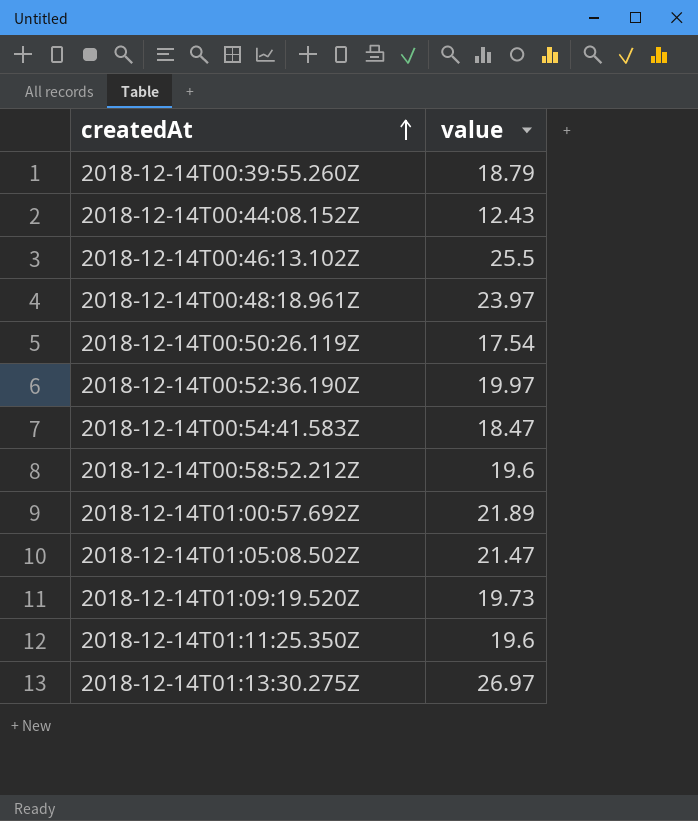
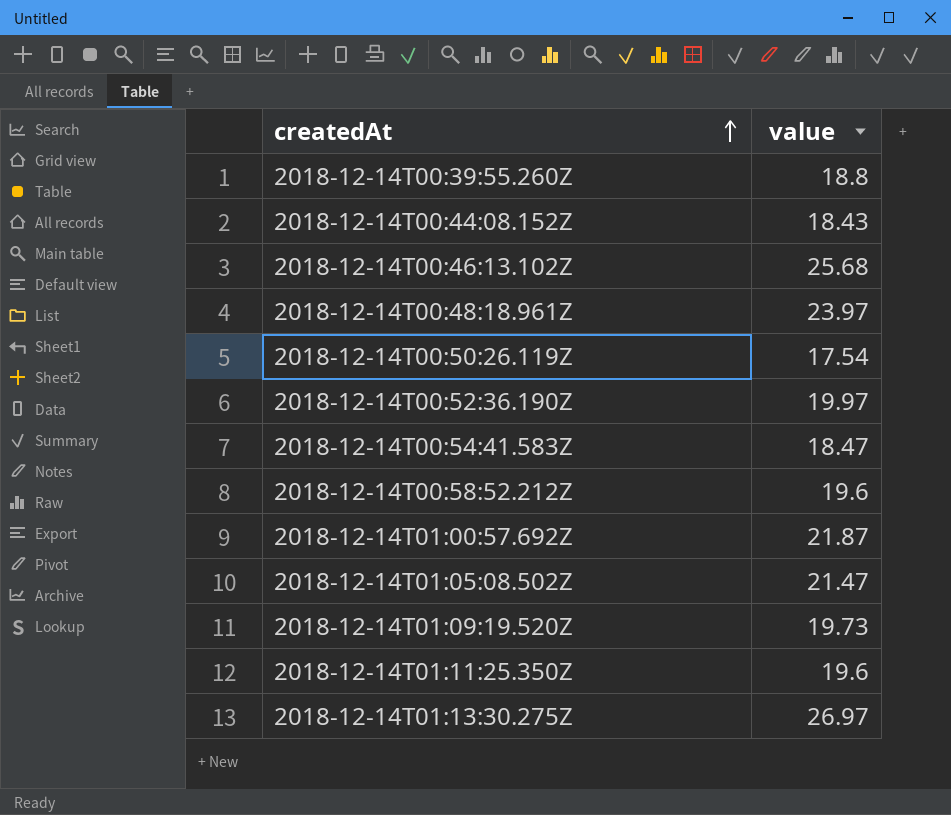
2018-12-14T00:39:55.260Z | value: 18.79 -> 18.8
2018-12-14T00:44:08.152Z | value: 12.43 -> 18.43
2018-12-14T00:46:13.102Z | value: 25.5 -> 25.68
2018-12-14T01:00:57.692Z | value: 21.89 -> 21.87

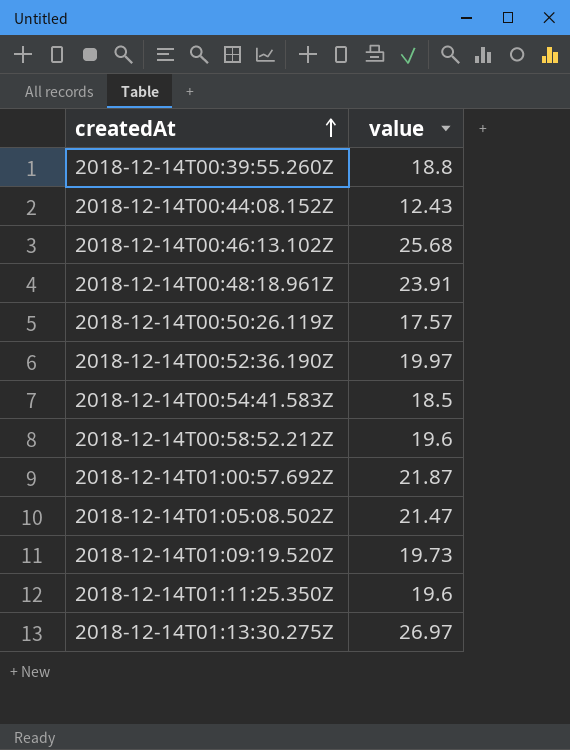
2018-12-14T00:44:08.152Z | value: 18.43 -> 12.43
2018-12-14T00:48:18.961Z | value: 23.97 -> 23.91
2018-12-14T00:50:26.119Z | value: 17.54 -> 17.57
2018-12-14T00:54:41.583Z | value: 18.47 -> 18.5

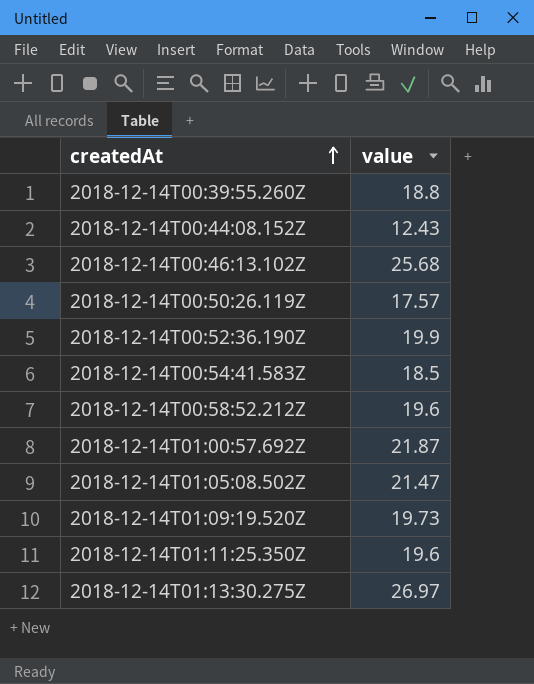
row 2018-12-14T00:48:18.961Z: 23.91 -> none
2018-12-14T00:52:36.190Z | value: 19.97 -> 19.9

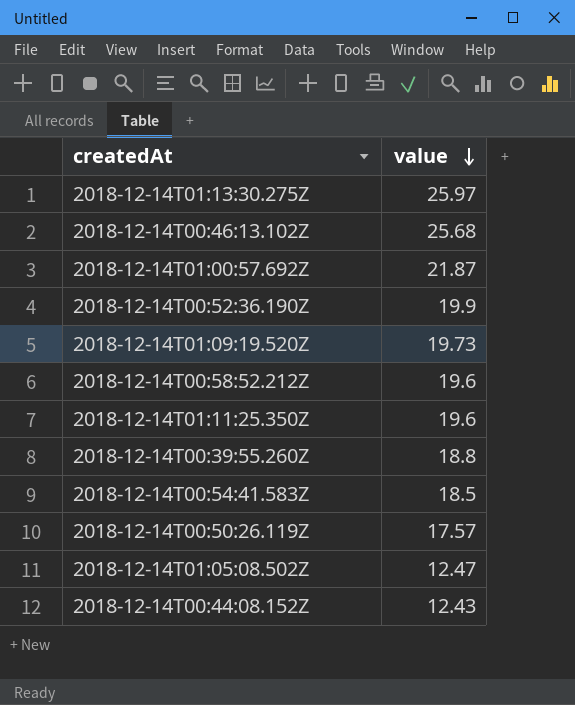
row order: createdAt ascending -> value descending
2018-12-14T01:13:30.275Z | value: 26.97 -> 25.97
2018-12-14T01:05:08.502Z | value: 21.47 -> 12.47

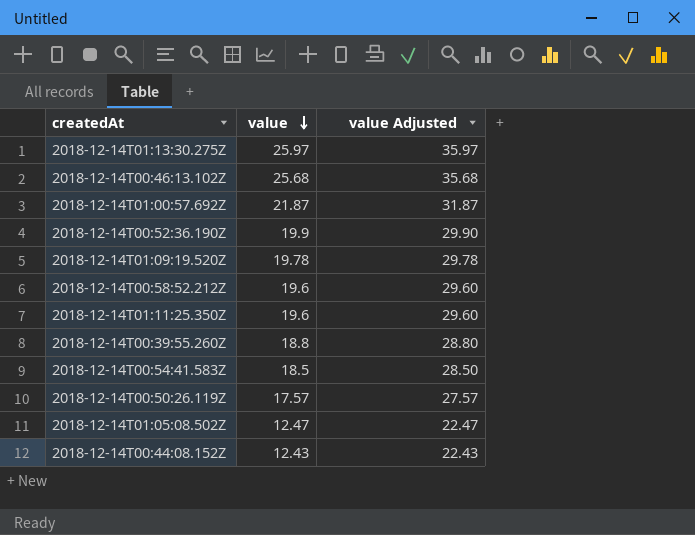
column value Adjusted | formula: none -> [value] + 10
2018-12-14T01:09:19.520Z | value: 19.73 -> 19.78

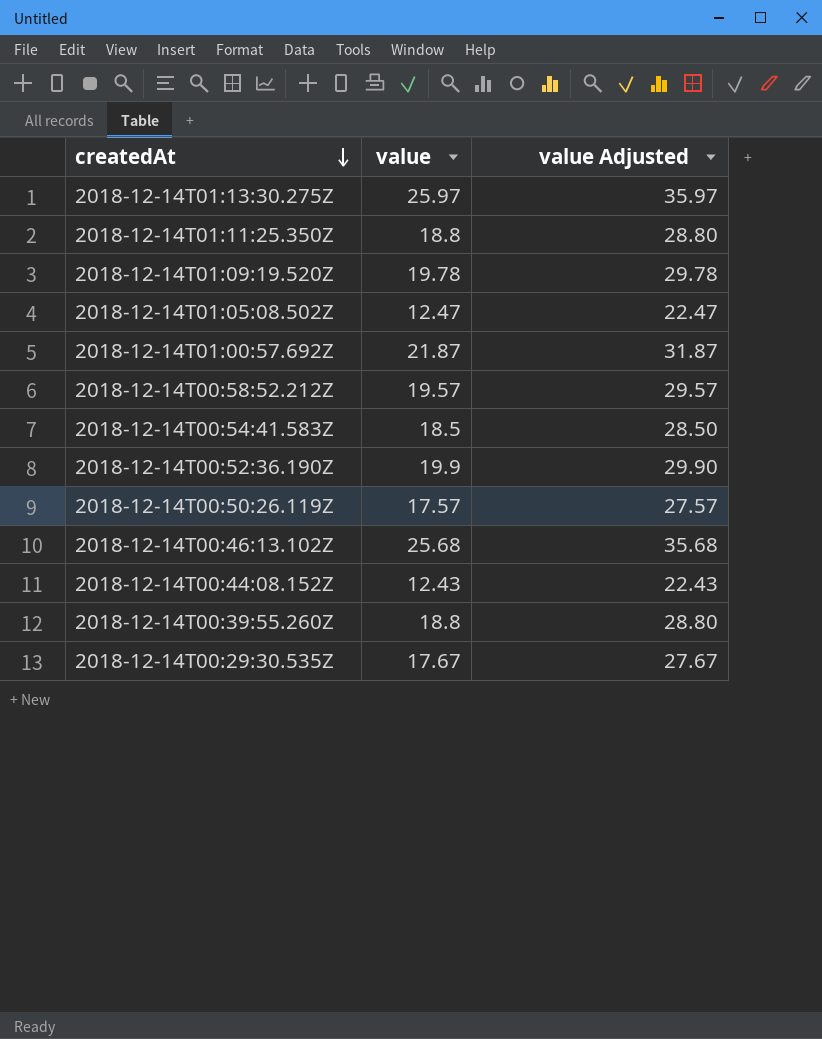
row order: value descending -> createdAt descending
2018-12-14T01:11:25.350Z | value: 19.6 -> 18.8
2018-12-14T01:11:25.350Z | value Adjusted: 29.60 -> 28.80
2018-12-14T00:58:52.212Z | value: 19.6 -> 19.57
2018-12-14T00:58:52.212Z | value Adjusted: 29.60 -> 29.57
row 2018-12-14T00:29:30.535Z: none -> 17.67 | 27.67

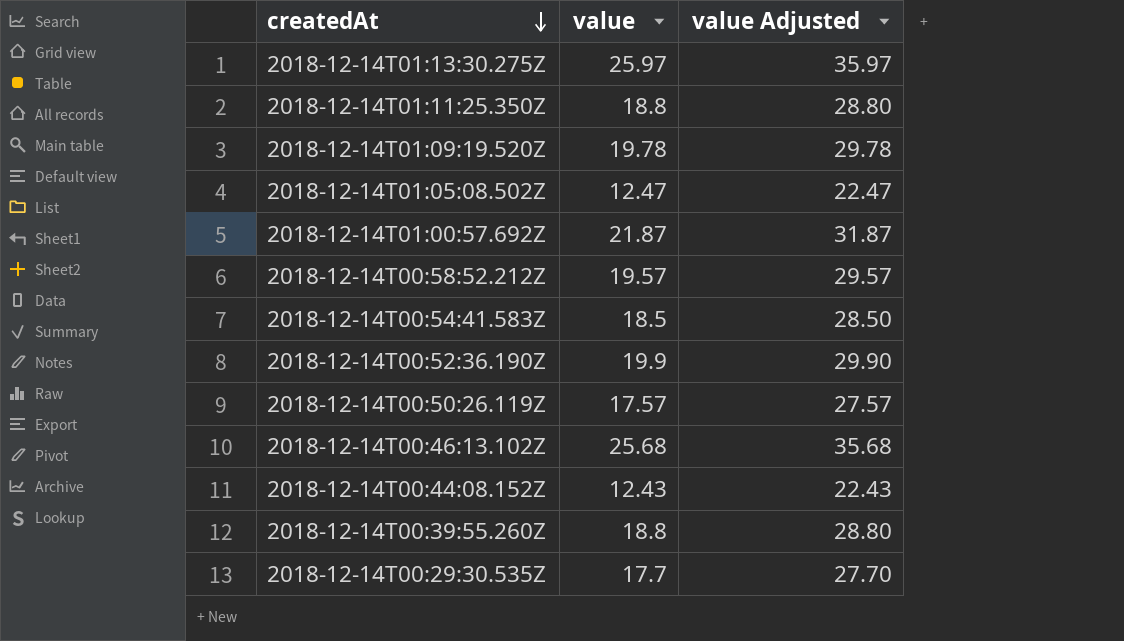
2018-12-14T00:29:30.535Z | value: 17.67 -> 17.7
2018-12-14T00:29:30.535Z | value Adjusted: 27.67 -> 27.70

